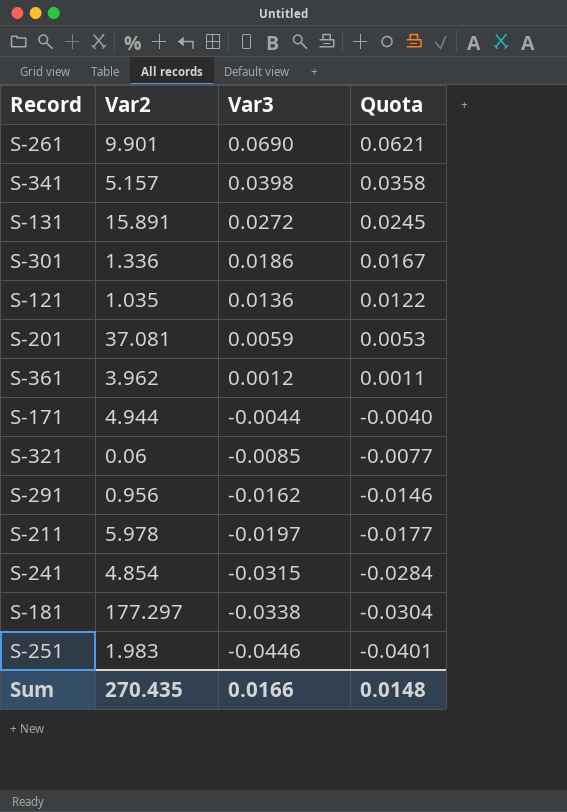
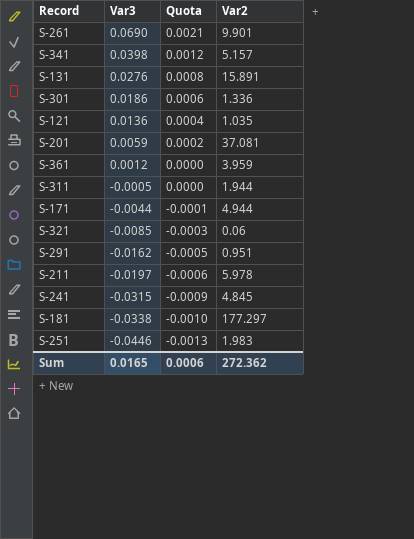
column Quota | formula: [Var3] * 0.9 -> [Var3] * 0.03
column Var2 | position: 2 -> 4
S-131 | Var3: 0.0272 -> 0.0276
S-361 | Var2: 3.962 -> 3.959
row S-311: none -> -0.0005 | 0.0000 | 1.944
S-291 | Var2: 0.956 -> 0.951
S-241 | Var2: 4.854 -> 4.845
Sum | Var3: 0.0166 -> 0.0165
Sum | Quota: 0.0148 -> 0.0006
Sum | Var2: 270.435 -> 272.362

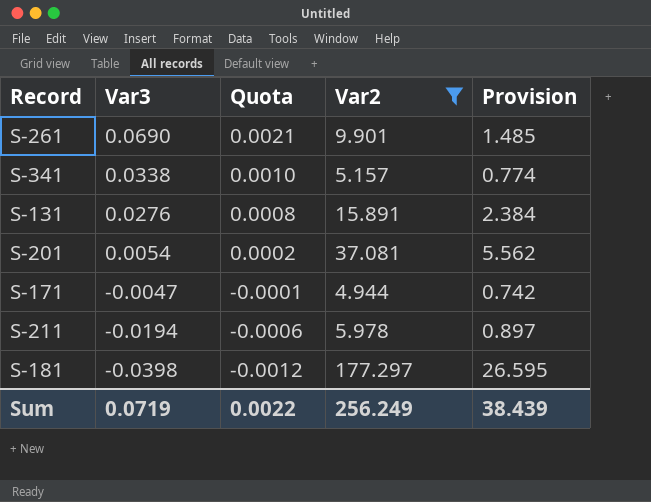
filter: none -> Var2 >= 4.944
column Provision | formula: none -> [Var2] * 0.15
S-341 | Var3: 0.0398 -> 0.0338
S-341 | Quota: 0.0012 -> 0.0010
S-201 | Var3: 0.0059 -> 0.0054
S-171 | Var3: -0.0044 -> -0.0047
S-211 | Var3: -0.0197 -> -0.0194
S-181 | Var3: -0.0338 -> -0.0398
S-181 | Quota: -0.0010 -> -0.0012
Sum | Var3: 0.0165 -> 0.0719
Sum | Quota: 0.0006 -> 0.0022
Sum | Var2: 272.362 -> 256.249

